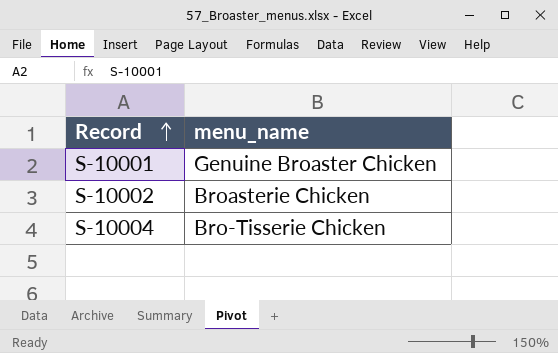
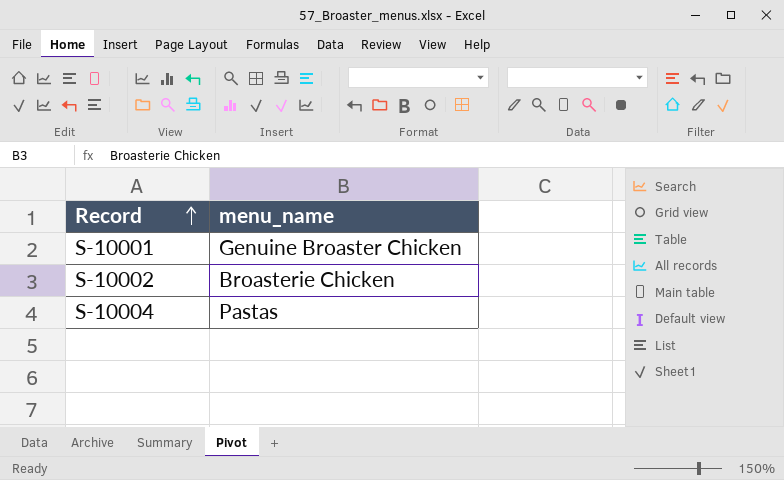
S-10004 | menu_name: Bro-Tisserie Chicken -> Pastas

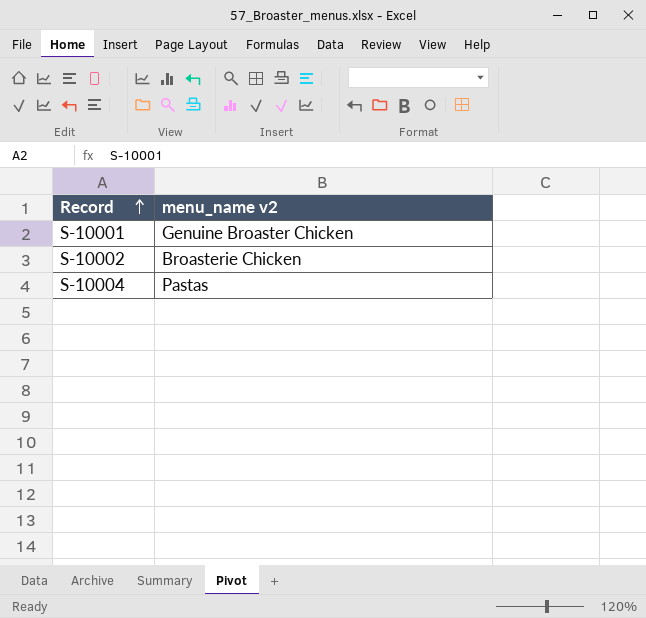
column name: menu_name -> menu_name v2

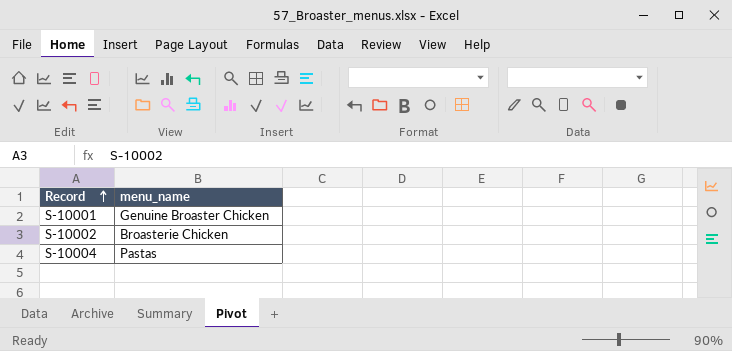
column name: menu_name v2 -> menu_name

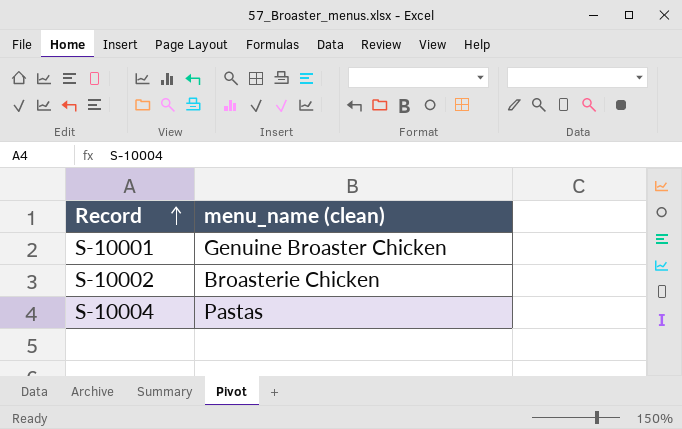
column name: menu_name -> menu_name (clean)

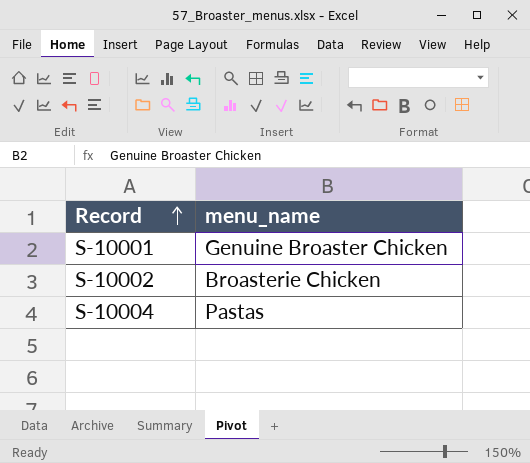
column name: menu_name (clean) -> menu_name

